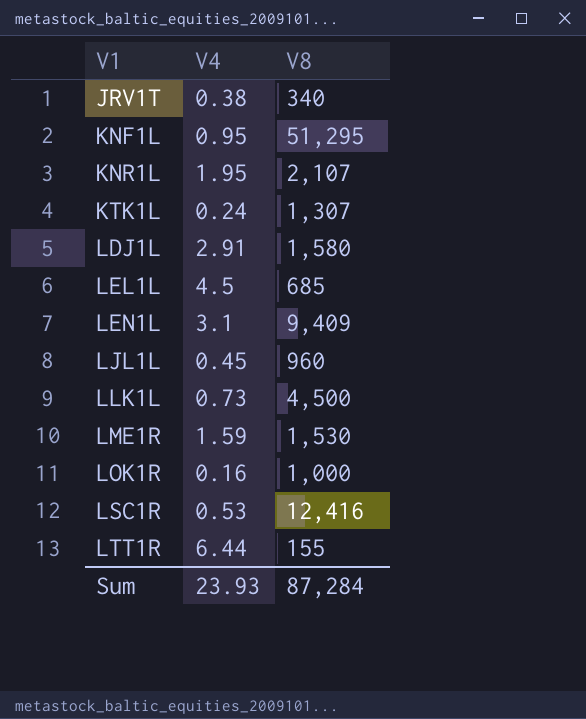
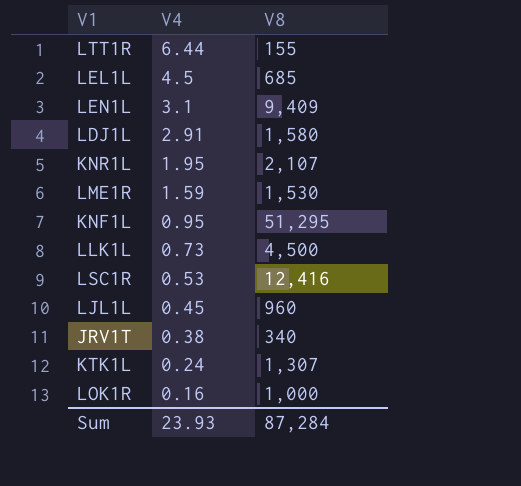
row order: V1 ascending -> V4 descending

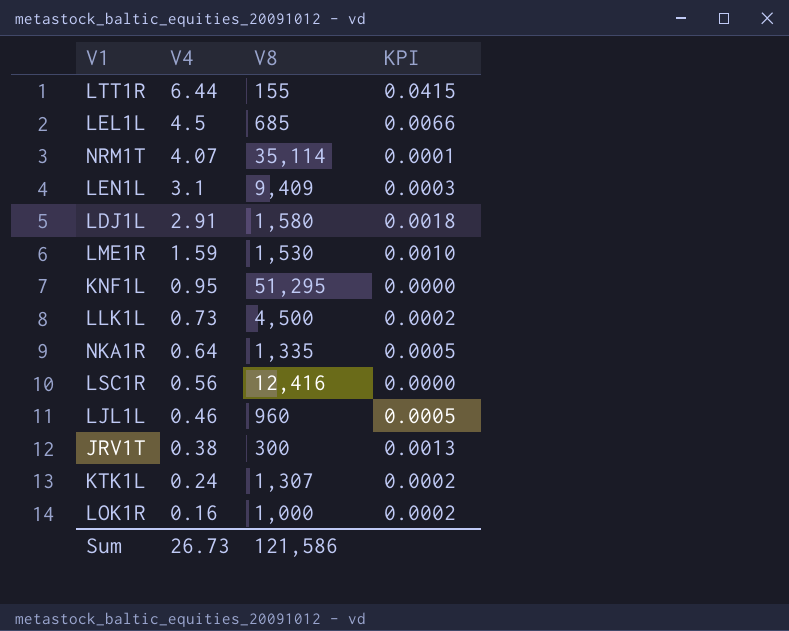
column KPI | formula: none -> [V4] / [V8]
row KNR1L: 1.95 | 2,107 -> none
row NRM1T: none -> 4.07 | 35,114 | 0.0001
row NKA1R: none -> 0.64 | 1,335 | 0.0005
LSC1R | V4: 0.53 -> 0.56
LJL1L | V4: 0.45 -> 0.46
JRV1T | V8: 340 -> 300
Sum | V4: 23.93 -> 26.73
Sum | V8: 87,284 -> 121,586

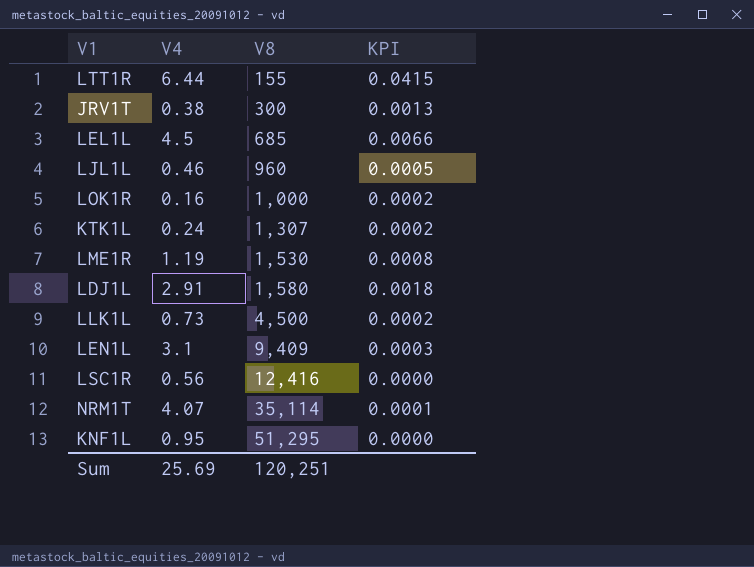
row order: V4 descending -> V8 ascending
row NKA1R: 0.64 | 1,335 | 0.0005 -> none
LME1R | V4: 1.59 -> 1.19
LME1R | KPI: 0.0010 -> 0.0008
Sum | V4: 26.73 -> 25.69
Sum | V8: 121,586 -> 120,251

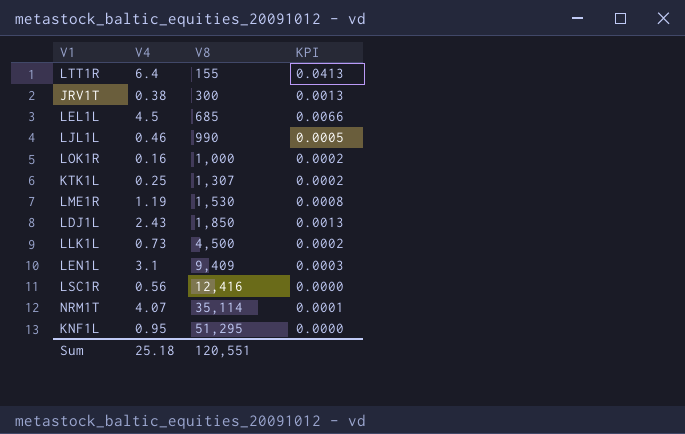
LTT1R | V4: 6.44 -> 6.4
LTT1R | KPI: 0.0415 -> 0.0413
LJL1L | V8: 960 -> 990
KTK1L | V4: 0.24 -> 0.25
LDJ1L | V4: 2.91 -> 2.43
LDJ1L | V8: 1,580 -> 1,850
LDJ1L | KPI: 0.0018 -> 0.0013
Sum | V4: 25.69 -> 25.18
Sum | V8: 120,251 -> 120,551

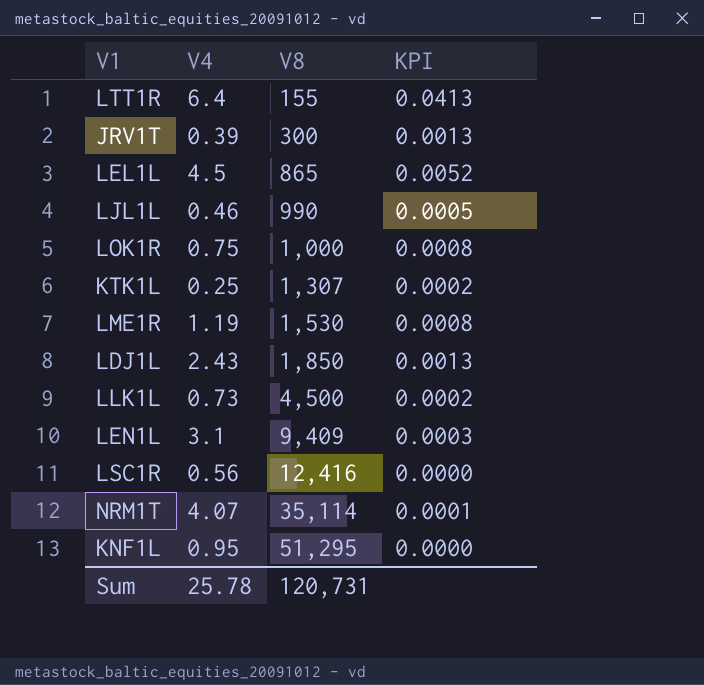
JRV1T | V4: 0.38 -> 0.39
LEL1L | V8: 685 -> 865
LEL1L | KPI: 0.0066 -> 0.0052
LOK1R | V4: 0.16 -> 0.75
LOK1R | KPI: 0.0002 -> 0.0008
Sum | V4: 25.18 -> 25.78
Sum | V8: 120,551 -> 120,731

